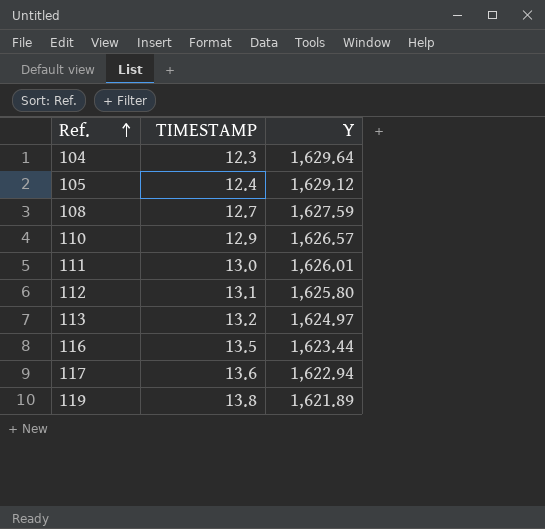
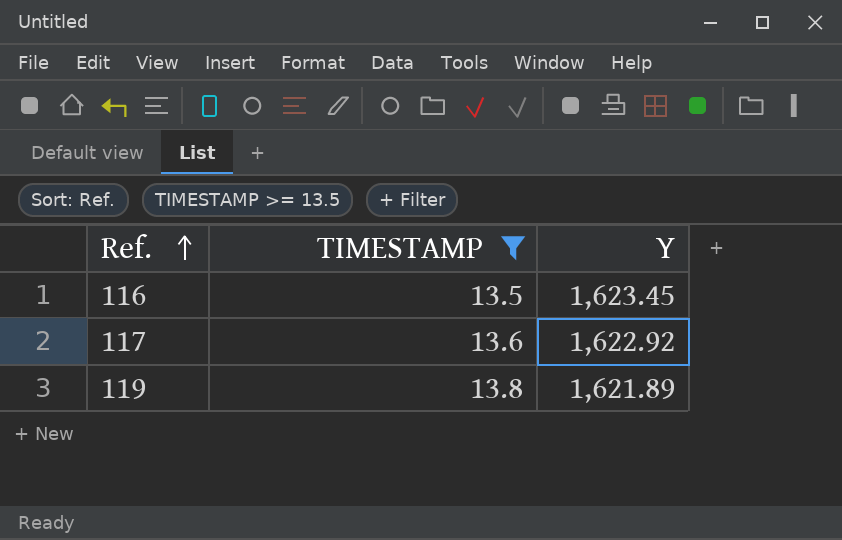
filter: none -> TIMESTAMP >= 13.5
116 | Y: 1,623.44 -> 1,623.45
117 | Y: 1,622.94 -> 1,622.92

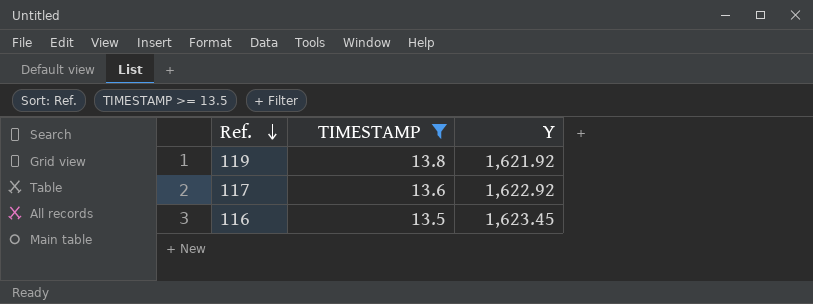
row order: Ref. ascending -> Ref. descending
119 | Y: 1,621.89 -> 1,621.92

